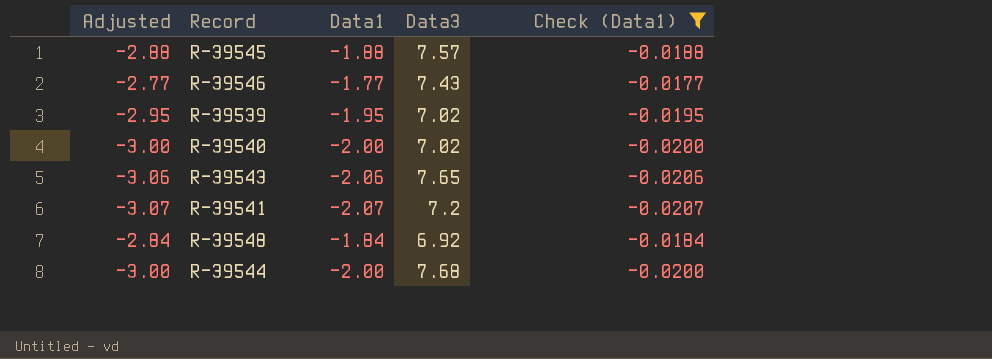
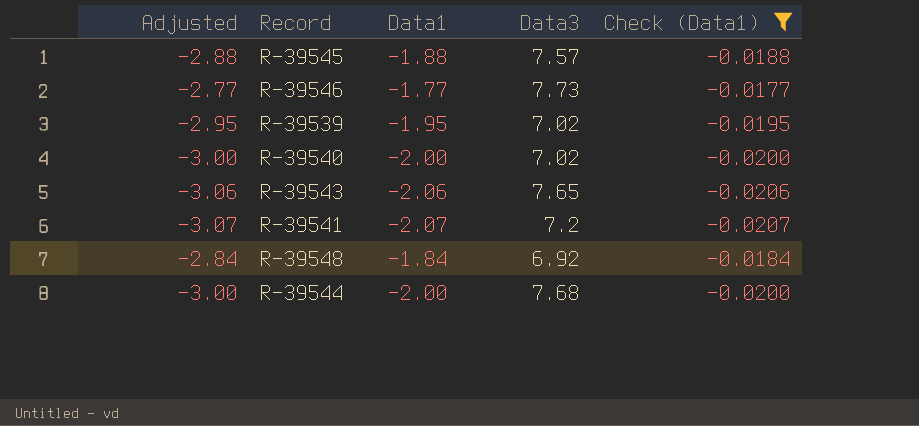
R-39546 | Data3: 7.43 -> 7.73

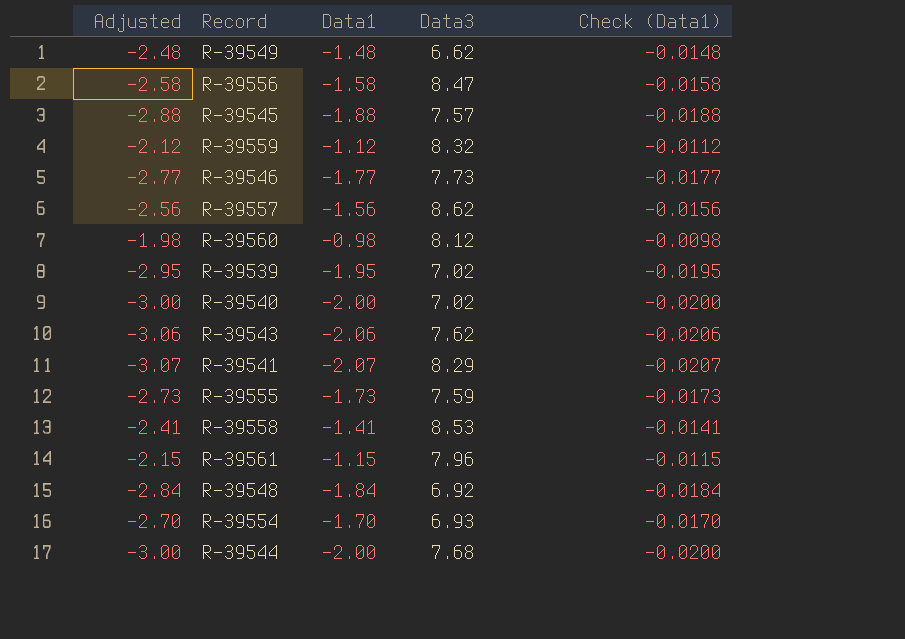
filter: Check (Data1) <= -0.0177 -> none
R-39543 | Data3: 7.65 -> 7.62
R-39541 | Data3: 7.2 -> 8.29

